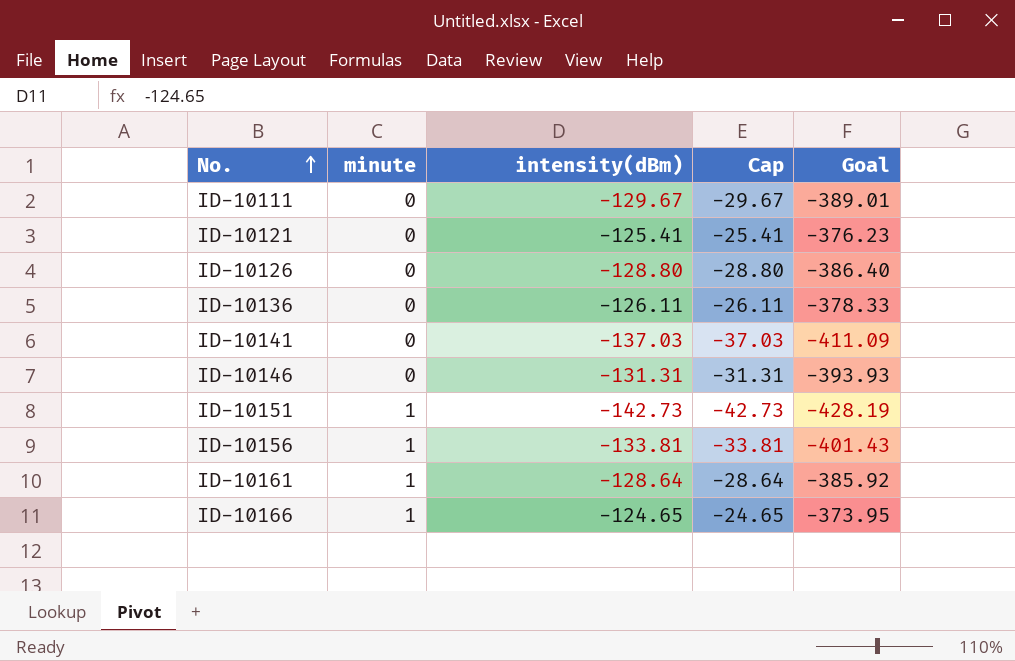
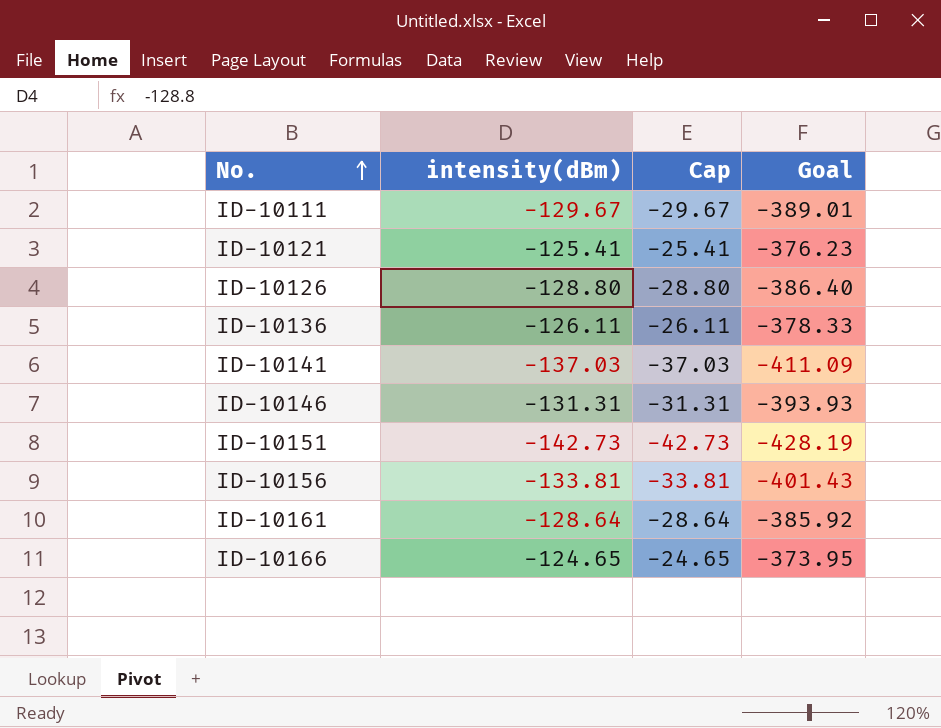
column minute | position: 2 -> none

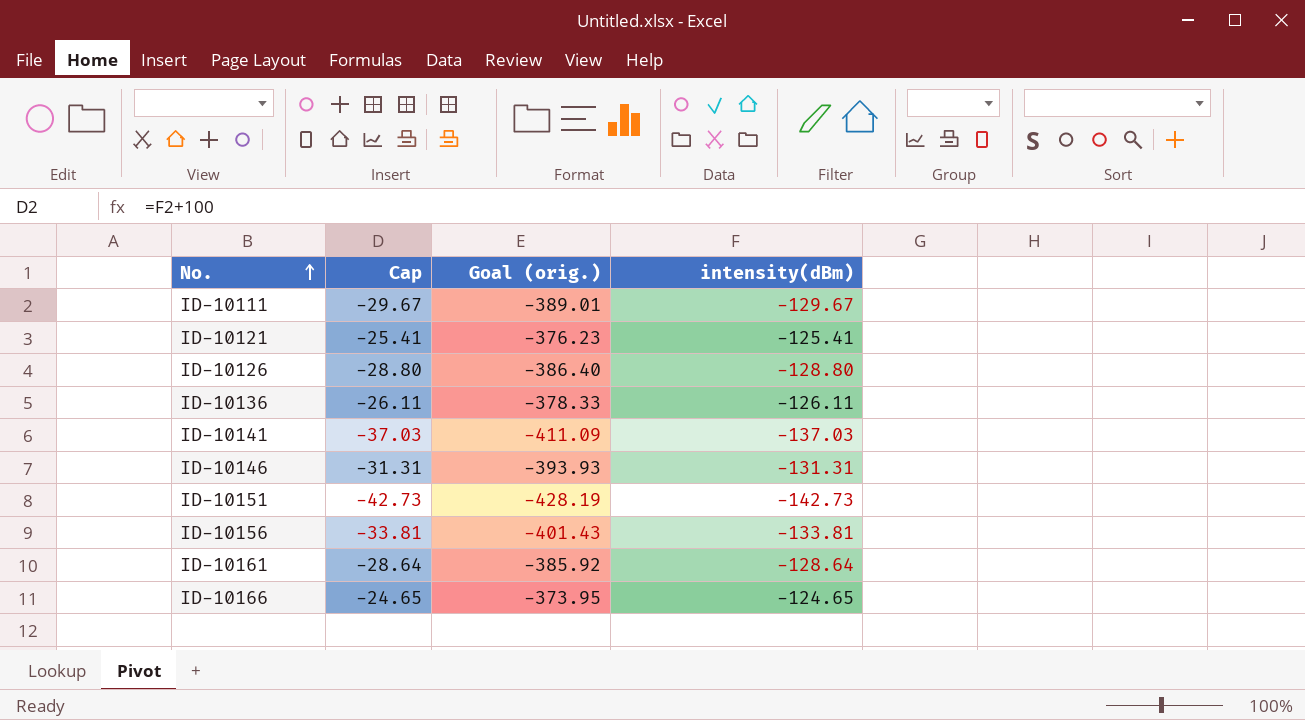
column name: Goal -> Goal (orig.)
column intensity(dBm) | position: 2 -> 4

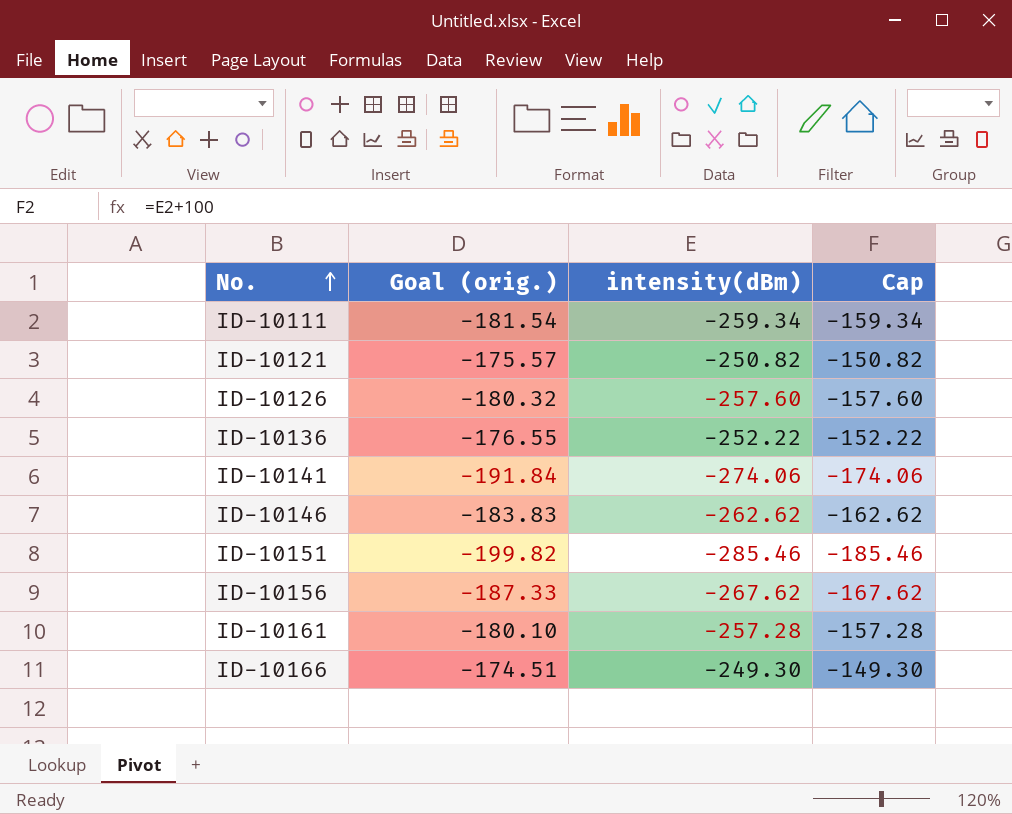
column Goal (orig.) | formula: [intensity(dBm)] * 3 -> [intensity(dBm)] * 0.7
column Cap | position: 2 -> 4
ID-10111 | intensity(dBm): -129.67 -> -259.34
ID-10111 | Cap: -29.67 -> -159.34
ID-10121 | intensity(dBm): -125.41 -> -250.82
ID-10121 | Cap: -25.41 -> -150.82
ID-10126 | intensity(dBm): -128.80 -> -257.60
ID-10126 | Cap: -28.80 -> -157.60
ID-10136 | intensity(dBm): -126.11 -> -252.22
ID-10136 | Cap: -26.11 -> -152.22
ID-10141 | intensity(dBm): -137.03 -> -274.06
ID-10141 | Cap: -37.03 -> -174.06
ID-10146 | intensity(dBm): -131.31 -> -262.62
ID-10146 | Cap: -31.31 -> -162.62
ID-10151 | intensity(dBm): -142.73 -> -285.46
ID-10151 | Cap: -42.73 -> -185.46
ID-10156 | intensity(dBm): -133.81 -> -267.62
ID-10156 | Cap: -33.81 -> -167.62
ID-10161 | intensity(dBm): -128.64 -> -257.28
ID-10161 | Cap: -28.64 -> -157.28
ID-10166 | intensity(dBm): -124.65 -> -249.30
ID-10166 | Cap: -24.65 -> -149.30

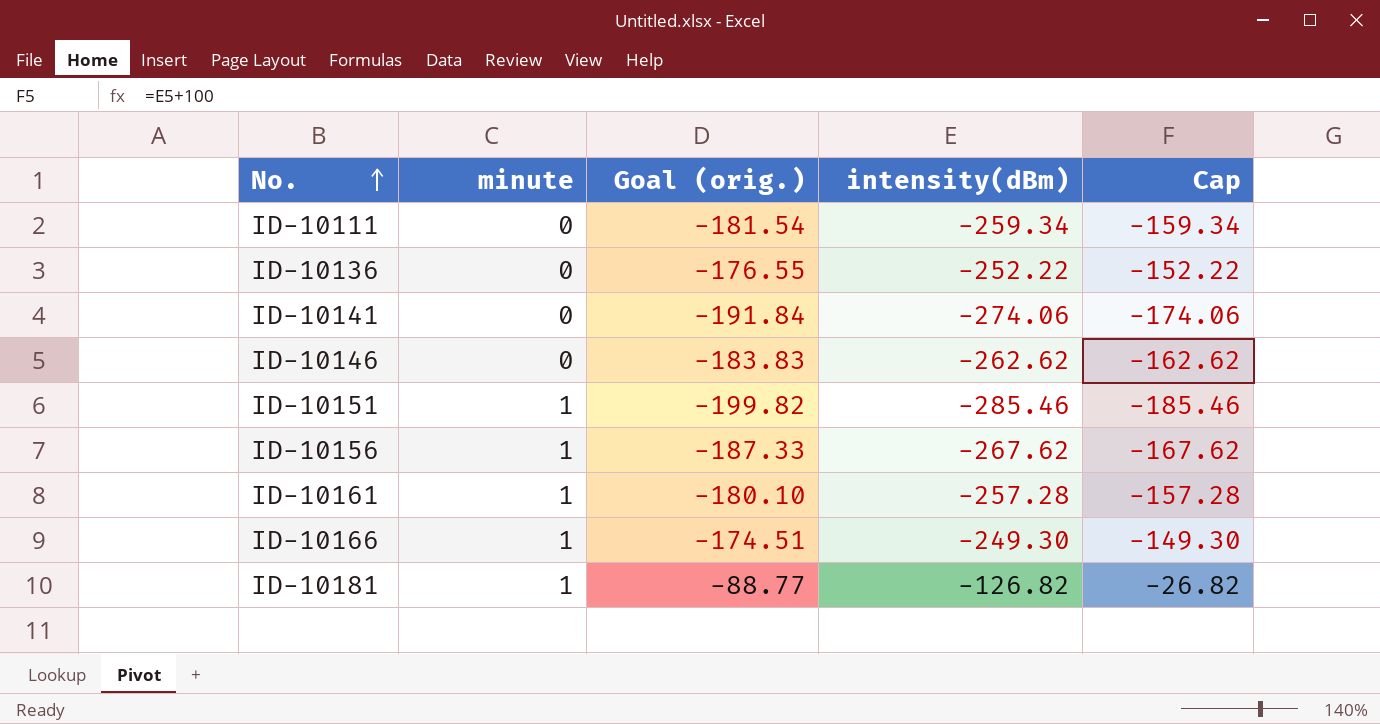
column minute | position: none -> 2
row ID-10121: -175.57 | -250.82 | -150.82 -> none
row ID-10126: -180.32 | -257.60 | -157.60 -> none
row ID-10181: none -> 1 | -88.77 | -126.82 | -26.82

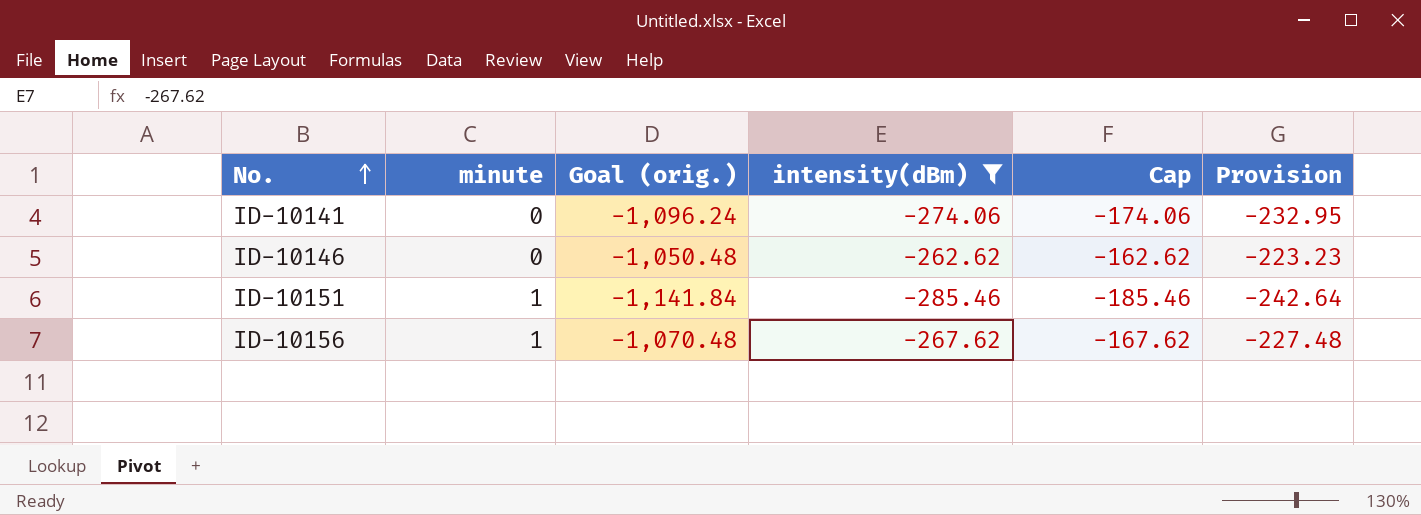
filter: none -> intensity(dBm) <= -262.62
column Goal (orig.) | formula: [intensity(dBm)] * 0.7 -> [intensity(dBm)] * 4
column Provision | formula: none -> [intensity(dBm)] * 0.85

